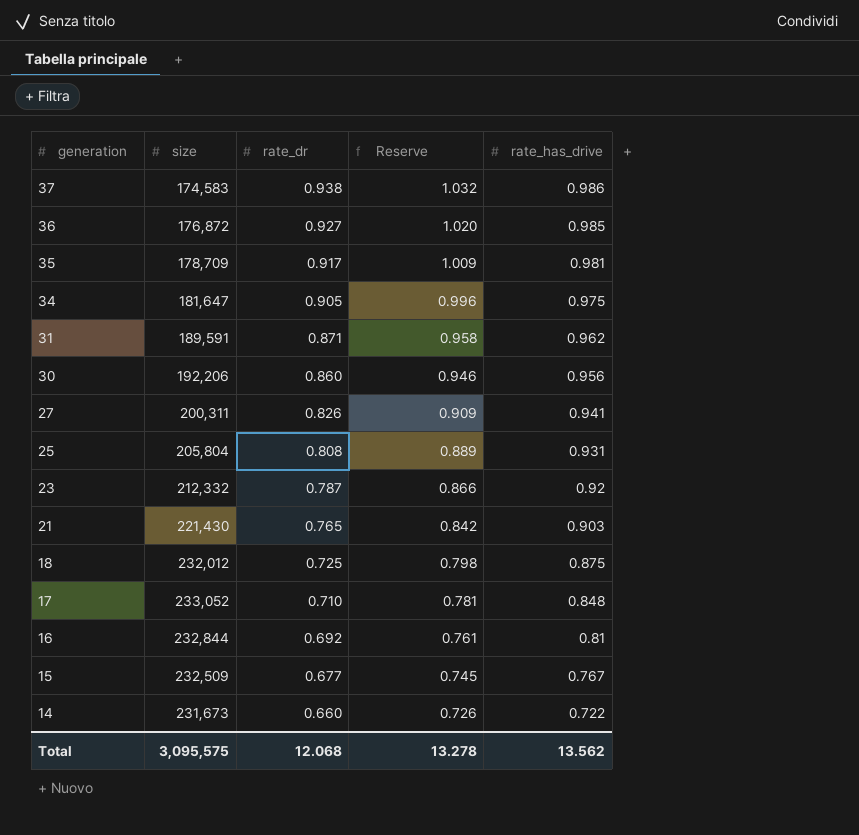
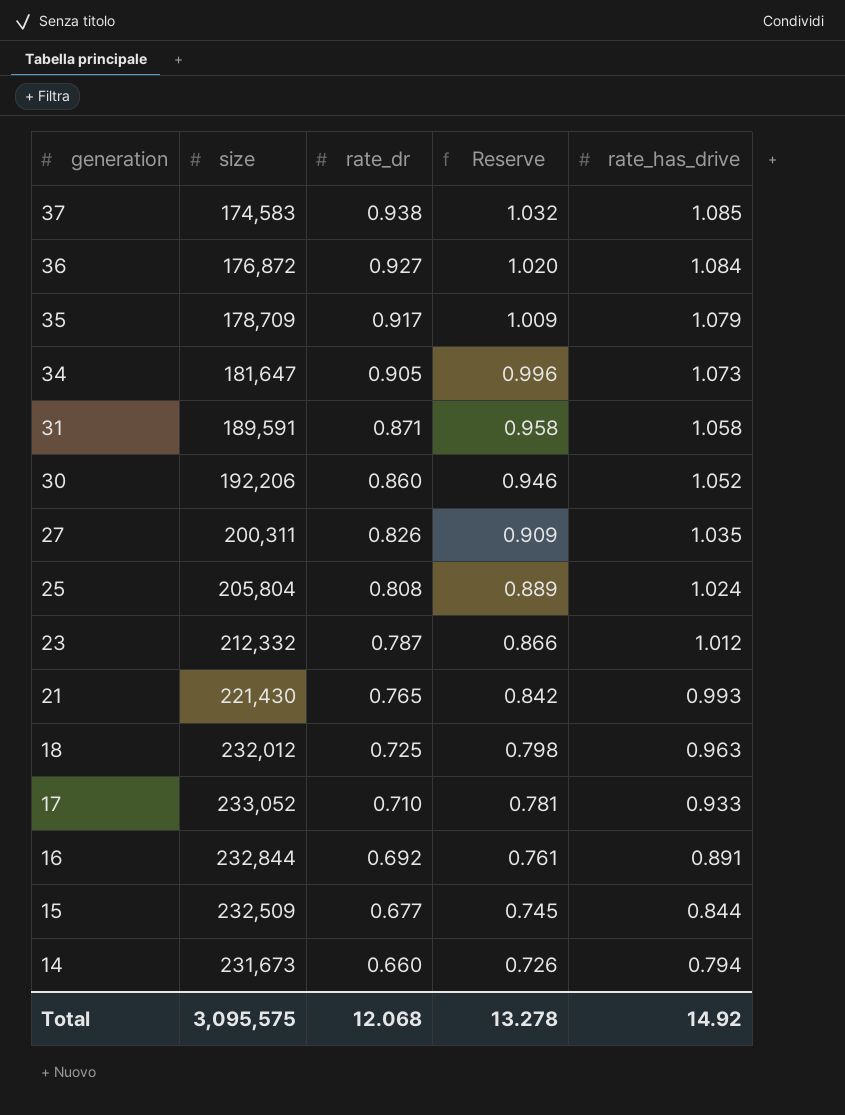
37 | rate_has_drive: 0.986 -> 1.085
36 | rate_has_drive: 0.985 -> 1.084
35 | rate_has_drive: 0.981 -> 1.079
34 | rate_has_drive: 0.975 -> 1.073
31 | rate_has_drive: 0.962 -> 1.058
30 | rate_has_drive: 0.956 -> 1.052
27 | rate_has_drive: 0.941 -> 1.035
25 | rate_has_drive: 0.931 -> 1.024
23 | rate_has_drive: 0.92 -> 1.012
21 | rate_has_drive: 0.903 -> 0.993
18 | rate_has_drive: 0.875 -> 0.963
17 | rate_has_drive: 0.848 -> 0.933
16 | rate_has_drive: 0.81 -> 0.891
15 | rate_has_drive: 0.767 -> 0.844
14 | rate_has_drive: 0.722 -> 0.794
Total | rate_has_drive: 13.562 -> 14.92

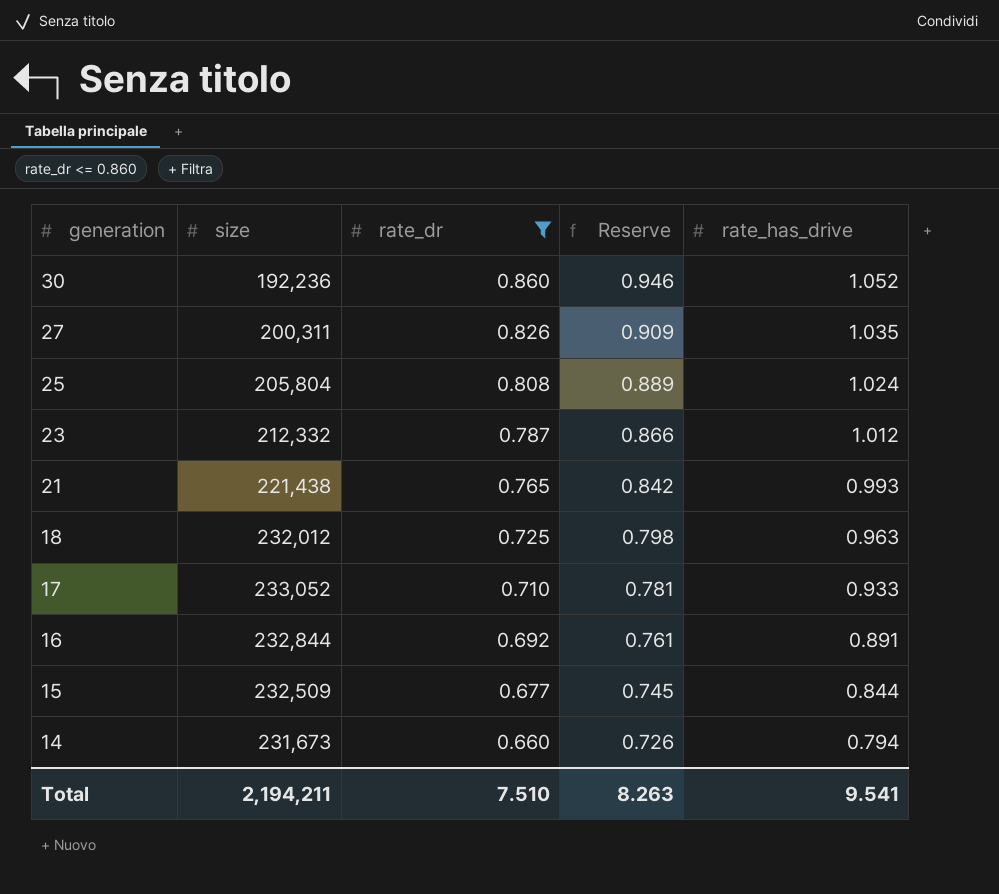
filter: none -> rate_dr <= 0.860
30 | size: 192,206 -> 192,236
21 | size: 221,430 -> 221,438
Total | size: 3,095,575 -> 2,194,211
Total | rate_dr: 12.068 -> 7.510
Total | Reserve: 13.278 -> 8.263
Total | rate_has_drive: 14.92 -> 9.541

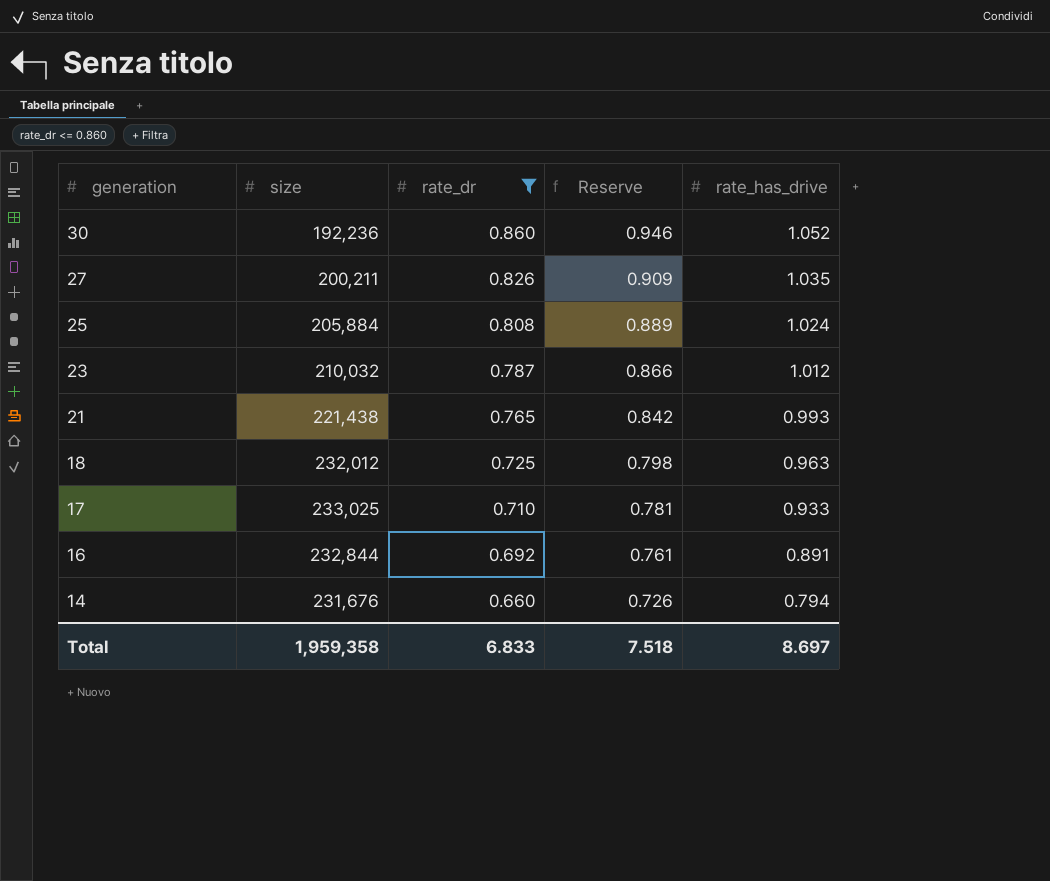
row 15: 232,509 | 0.677 | 0.745 | 0.844 -> none
27 | size: 200,311 -> 200,211
25 | size: 205,804 -> 205,884
23 | size: 212,332 -> 210,032
17 | size: 233,052 -> 233,025
14 | size: 231,673 -> 231,676
Total | size: 2,194,211 -> 1,959,358
Total | rate_dr: 7.510 -> 6.833
Total | Reserve: 8.263 -> 7.518
Total | rate_has_drive: 9.541 -> 8.697

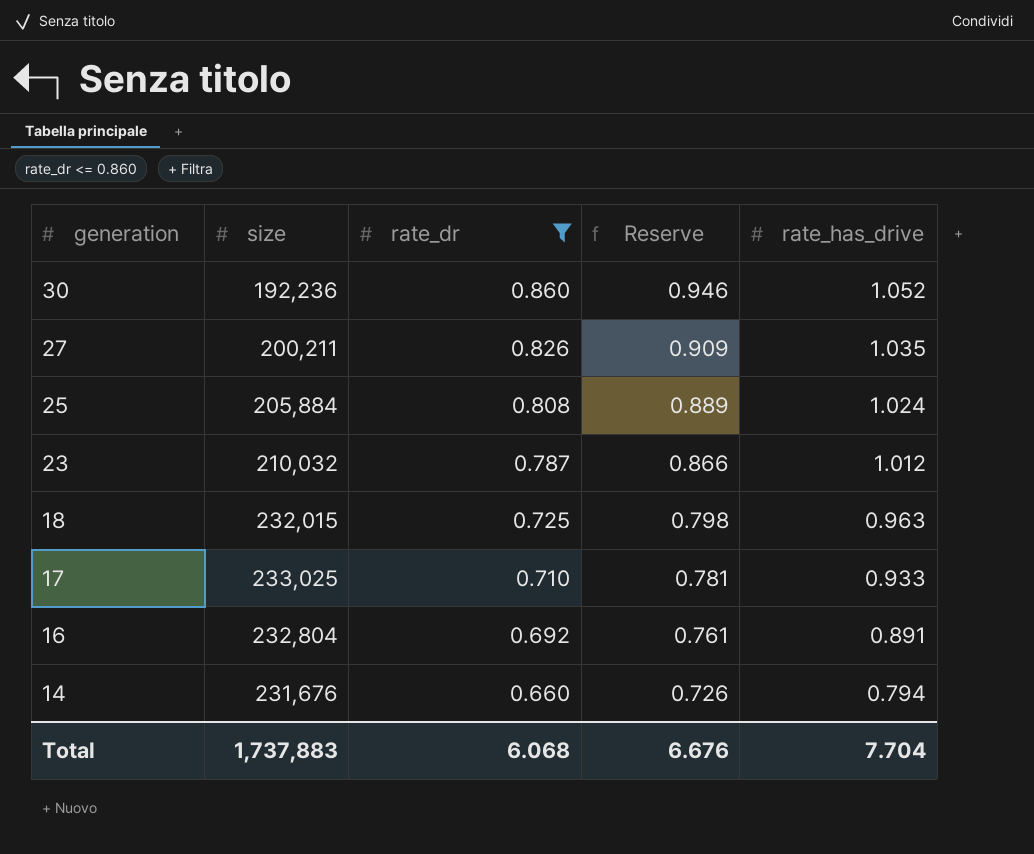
row 21: 221,438 | 0.765 | 0.842 | 0.993 -> none
18 | size: 232,012 -> 232,015
16 | size: 232,844 -> 232,804
Total | size: 1,959,358 -> 1,737,883
Total | rate_dr: 6.833 -> 6.068
Total | Reserve: 7.518 -> 6.676
Total | rate_has_drive: 8.697 -> 7.704

